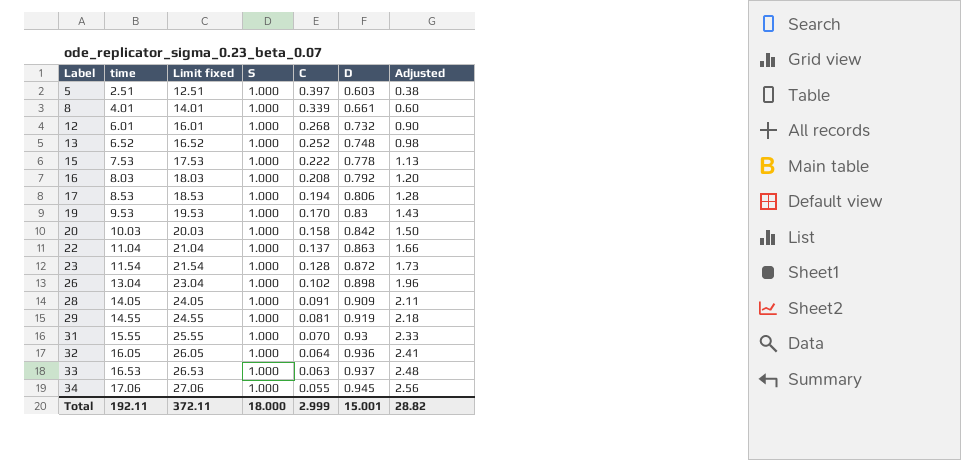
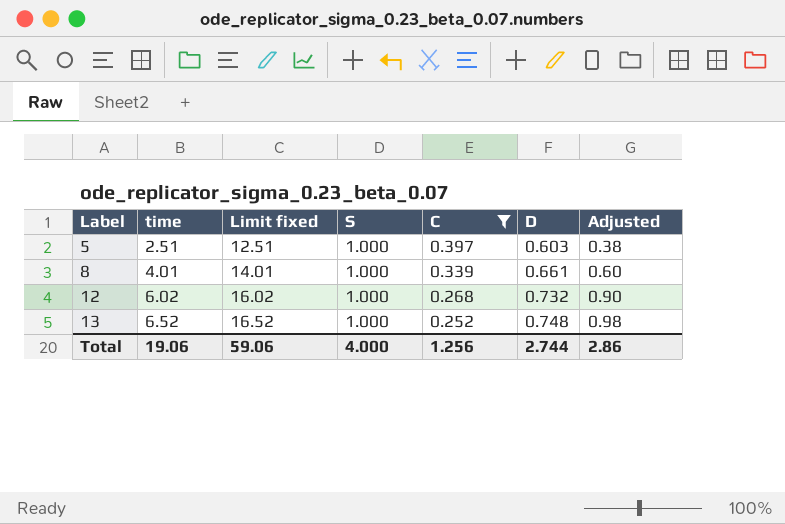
filter: none -> C >= 0.252
12 | time: 6.01 -> 6.02
12 | Limit fixed: 16.01 -> 16.02
Total | time: 192.11 -> 19.06
Total | Limit fixed: 372.11 -> 59.06
Total | S: 18.000 -> 4.000
Total | C: 2.999 -> 1.256
Total | D: 15.001 -> 2.744
Total | Adjusted: 28.82 -> 2.86

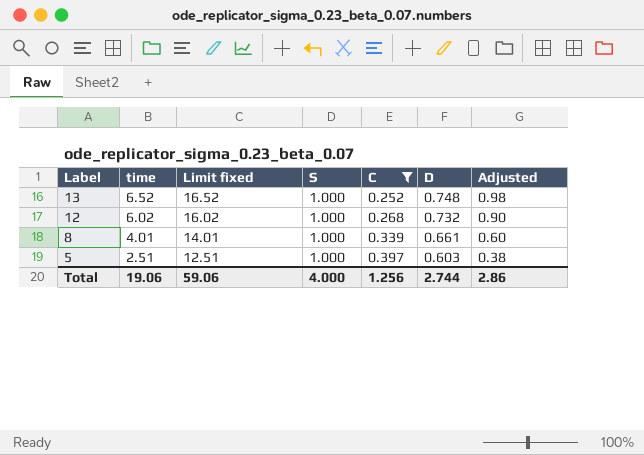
row order: Label ascending -> Label descending

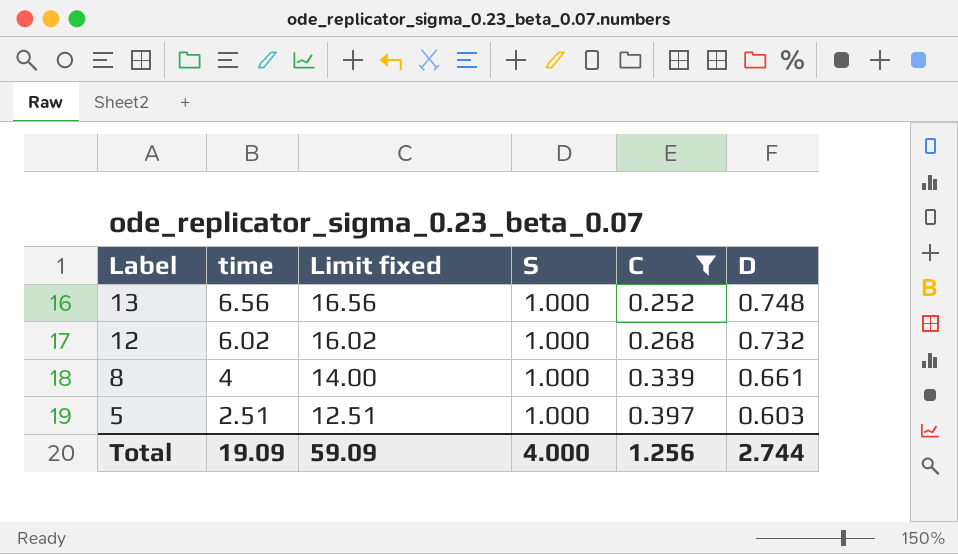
column Adjusted | formula: [time] * 0.15 -> none
13 | time: 6.52 -> 6.56
13 | Limit fixed: 16.52 -> 16.56
8 | time: 4.01 -> 4
8 | Limit fixed: 14.01 -> 14.00
Total | time: 19.06 -> 19.09
Total | Limit fixed: 59.06 -> 59.09

